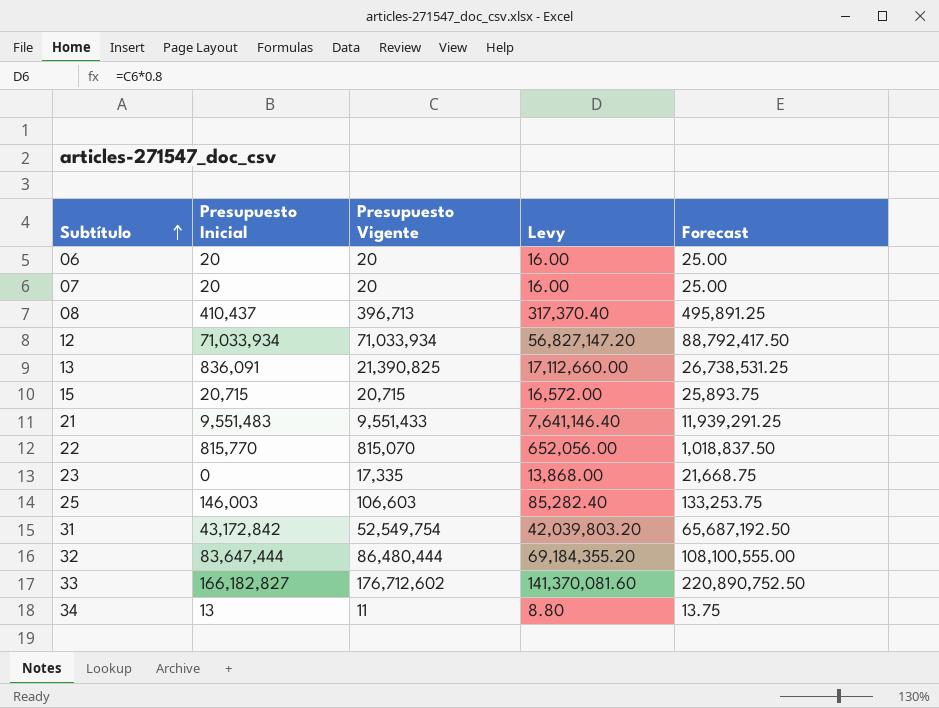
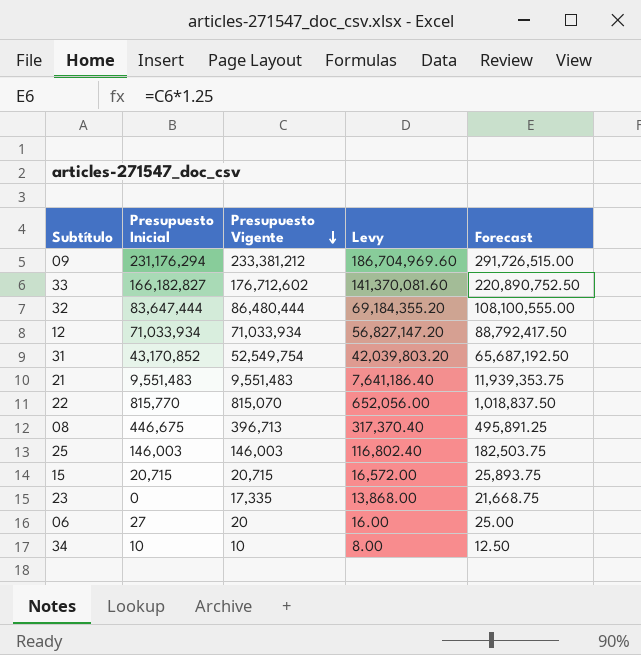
row order: Subtítulo ascending -> Presupuesto Vigente descending
row 07: 20 | 20 | 16.00 | 25.00 -> none
row 13: 836,091 | 21,390,825 | 17,112,660.00 | 26,738,531.25 -> none
row 09: none -> 231,176,294 | 233,381,212 | 186,704,969.60 | 291,726,515.00
31 | Presupuesto Inicial: 43,172,842 -> 43,170,852
21 | Presupuesto Vigente: 9,551,433 -> 9,551,483
21 | Levy: 7,641,146.40 -> 7,641,186.40
21 | Forecast: 11,939,291.25 -> 11,939,353.75
08 | Presupuesto Inicial: 410,437 -> 446,675
25 | Presupuesto Vigente: 106,603 -> 146,003
25 | Levy: 85,282.40 -> 116,802.40
25 | Forecast: 133,253.75 -> 182,503.75
06 | Presupuesto Inicial: 20 -> 27
34 | Presupuesto Inicial: 13 -> 10
34 | Presupuesto Vigente: 11 -> 10
34 | Levy: 8.80 -> 8.00
34 | Forecast: 13.75 -> 12.50

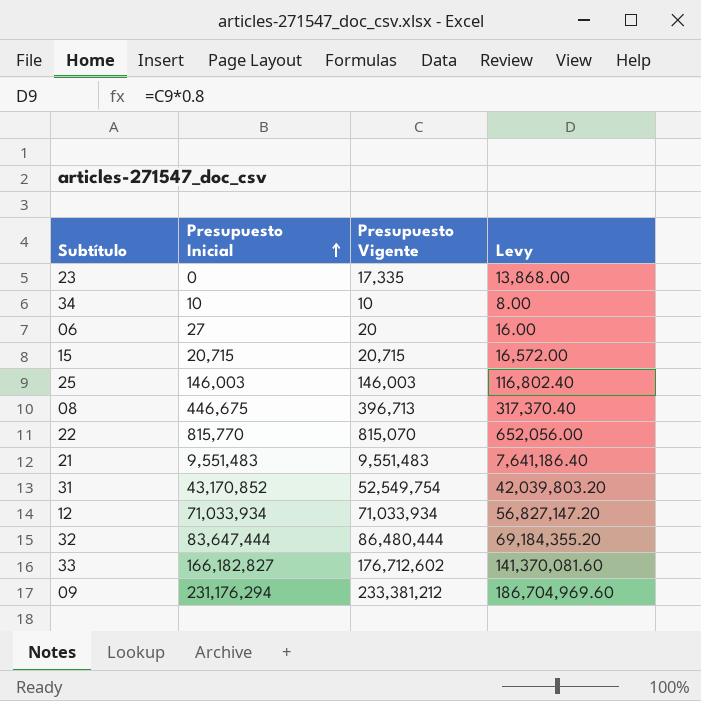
row order: Presupuesto Vigente descending -> Presupuesto Inicial ascending
column Forecast | formula: [Presupuesto Vigente] * 1.25 -> none

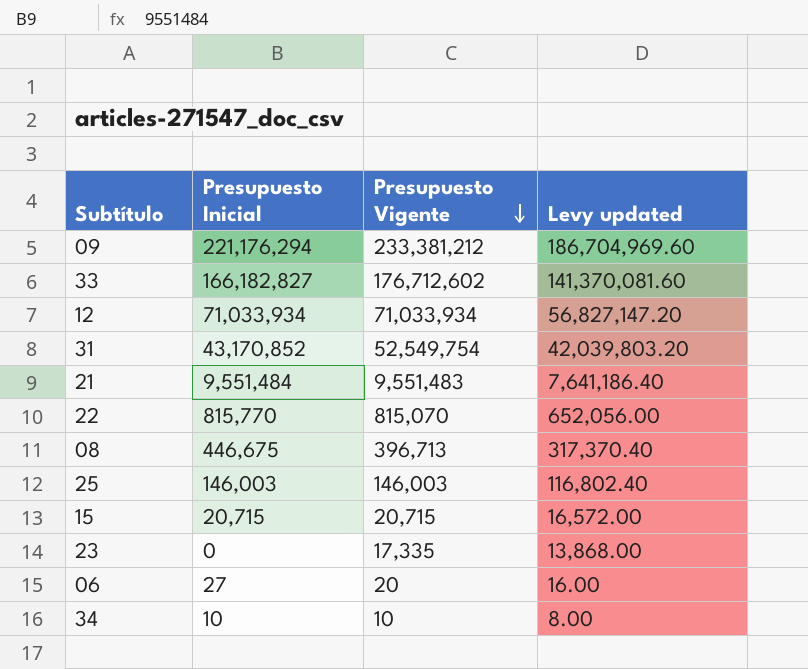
row order: Presupuesto Inicial ascending -> Presupuesto Vigente descending
column name: Levy -> Levy updated
row 32: 83,647,444 | 86,480,444 | 69,184,355.20 -> none
09 | Presupuesto Inicial: 231,176,294 -> 221,176,294
21 | Presupuesto Inicial: 9,551,483 -> 9,551,484

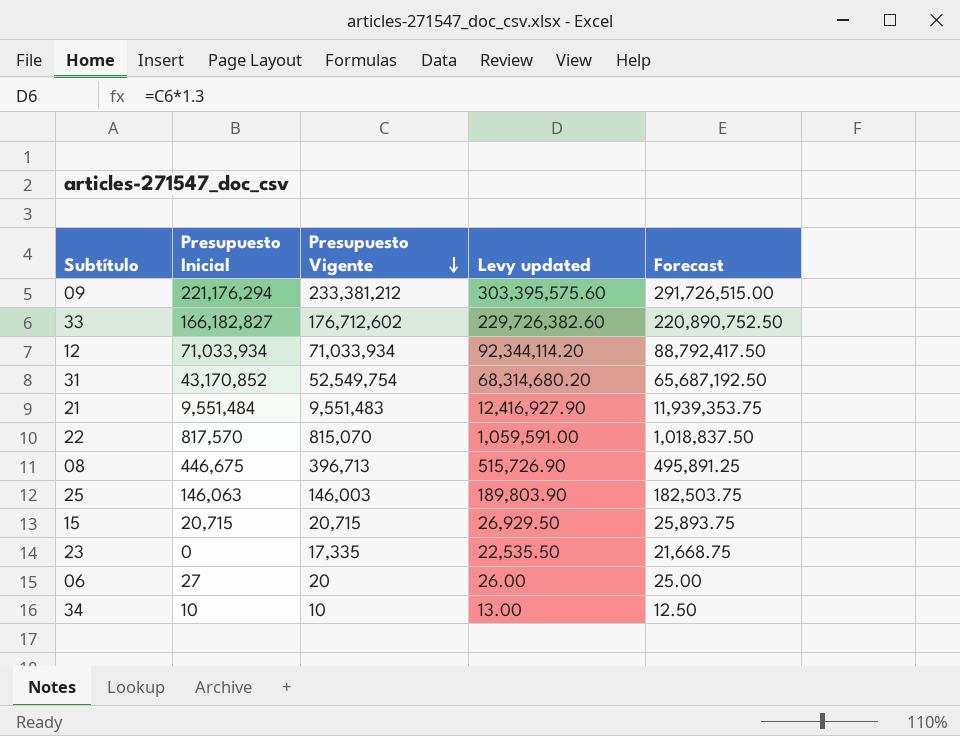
column Levy updated | formula: [Presupuesto Vigente] * 0.8 -> [Presupuesto Vigente] * 1.3
column Forecast | formula: none -> [Presupuesto Vigente] * 1.25
22 | Presupuesto Inicial: 815,770 -> 817,570
25 | Presupuesto Inicial: 146,003 -> 146,063

